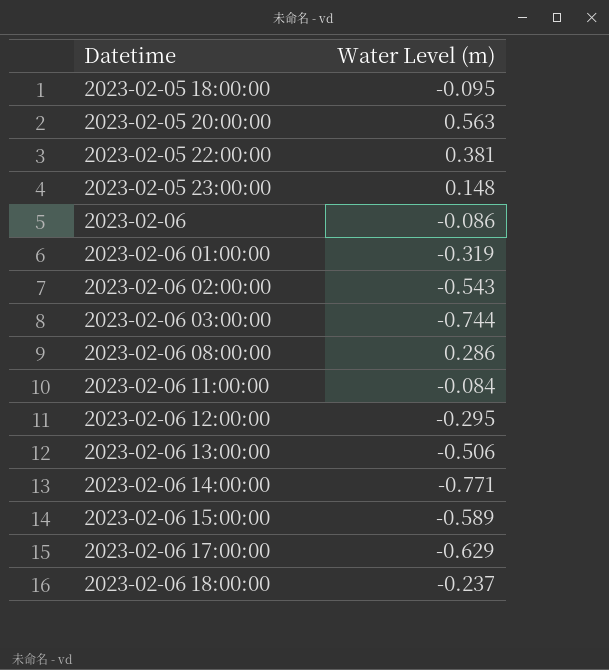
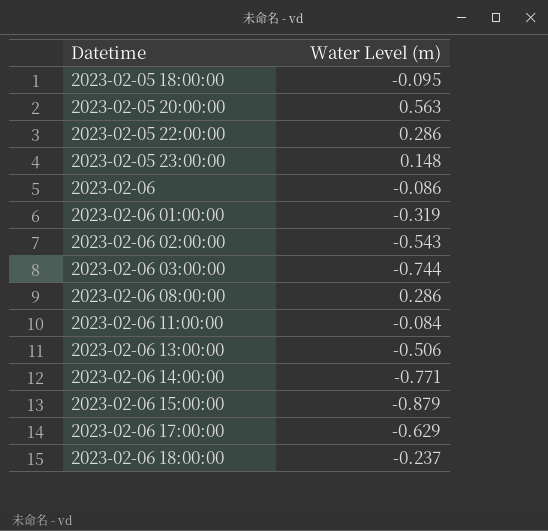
row 2023-02-06 12:00:00: -0.295 -> none
2023-02-05 22:00:00 | Water Level (m): 0.381 -> 0.286
2023-02-06 15:00:00 | Water Level (m): -0.589 -> -0.879

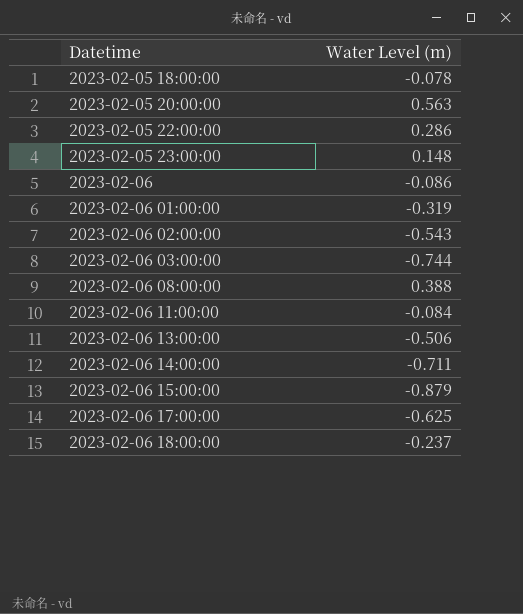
2023-02-05 18:00:00 | Water Level (m): -0.095 -> -0.078
2023-02-06 08:00:00 | Water Level (m): 0.286 -> 0.388
2023-02-06 14:00:00 | Water Level (m): -0.771 -> -0.711
2023-02-06 17:00:00 | Water Level (m): -0.629 -> -0.625

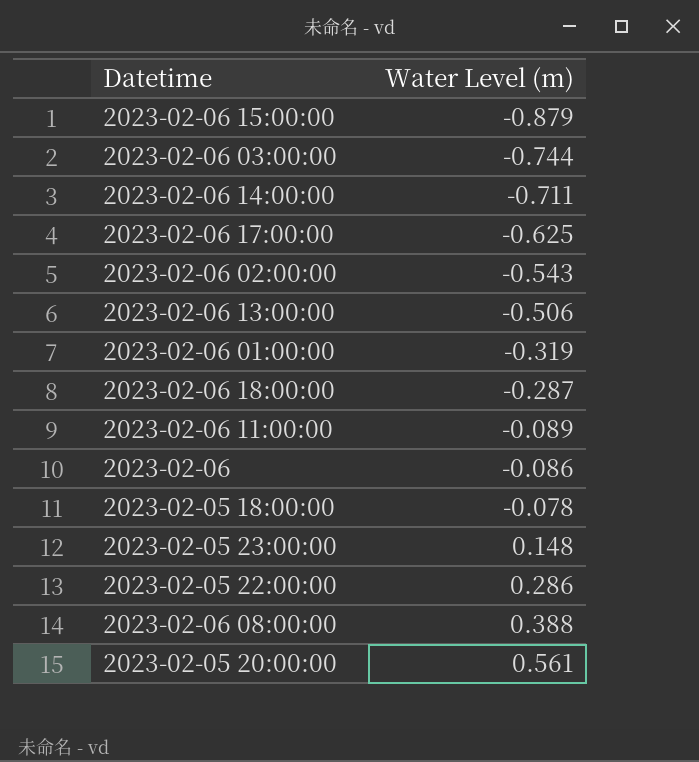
row order: Datetime ascending -> Water Level (m) ascending
2023-02-06 18:00:00 | Water Level (m): -0.237 -> -0.287
2023-02-06 11:00:00 | Water Level (m): -0.084 -> -0.089
2023-02-05 20:00:00 | Water Level (m): 0.563 -> 0.561

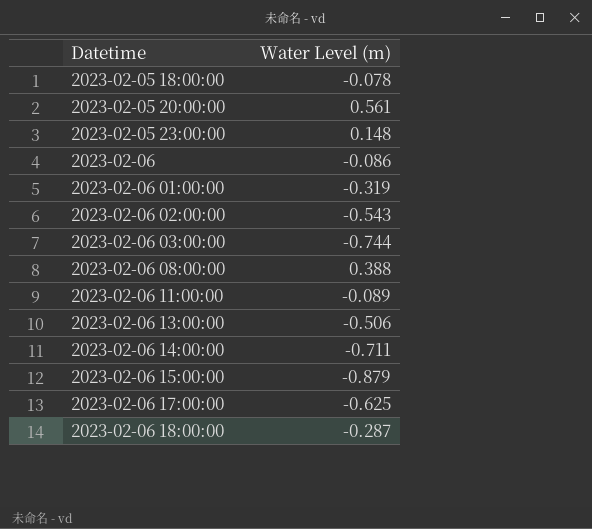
row order: Water Level (m) ascending -> Datetime ascending
row 2023-02-05 22:00:00: 0.286 -> none

